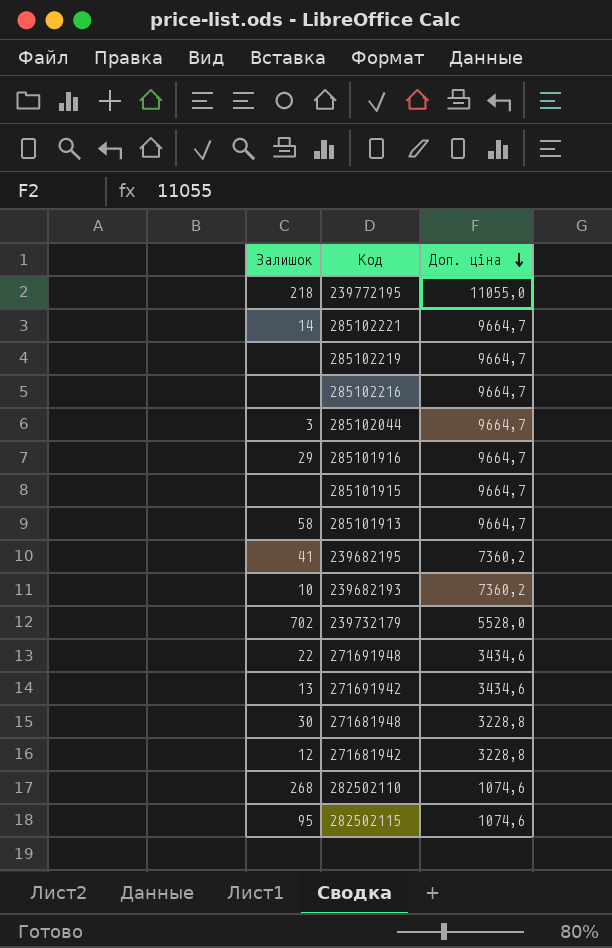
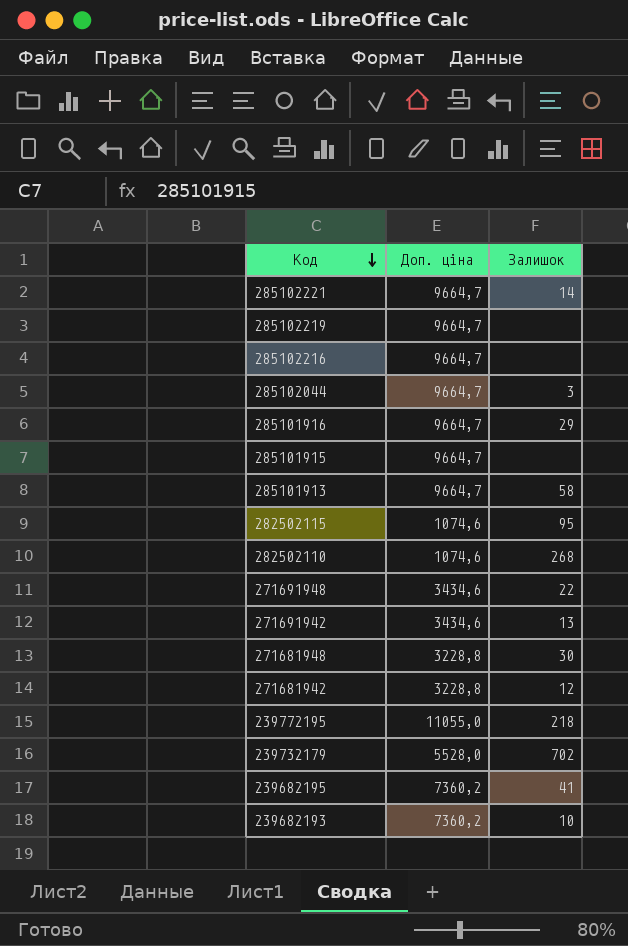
row order: Доп. ціна descending -> Код descending
column Залишок | position: 1 -> 3

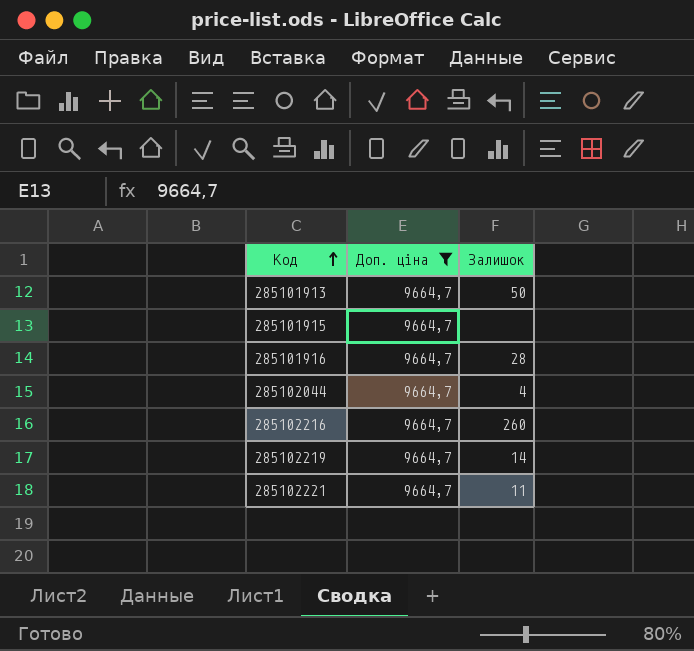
filter: none -> Доп. ціна = 9664,7
row order: Код descending -> Код ascending
285101913 | Залишок: 58 -> 50
285101916 | Залишок: 29 -> 28
285102044 | Залишок: 3 -> 4
285102216 | Залишок: none -> 260
285102219 | Залишок: none -> 14
285102221 | Залишок: 14 -> 11

